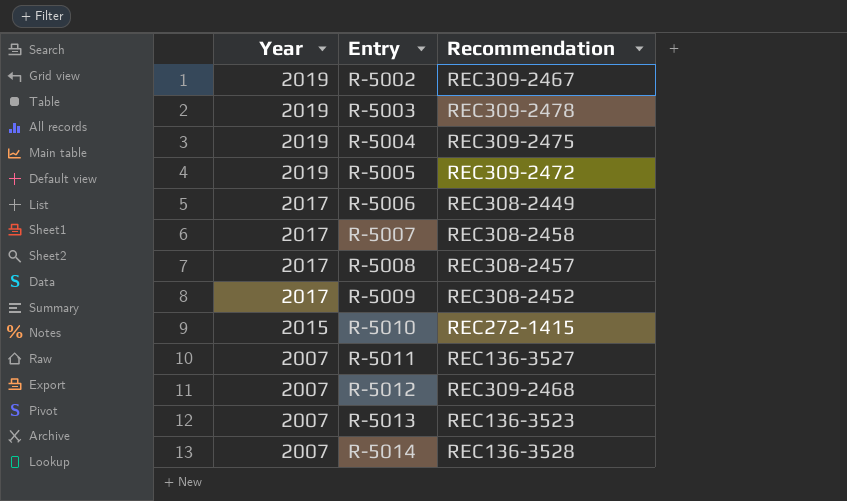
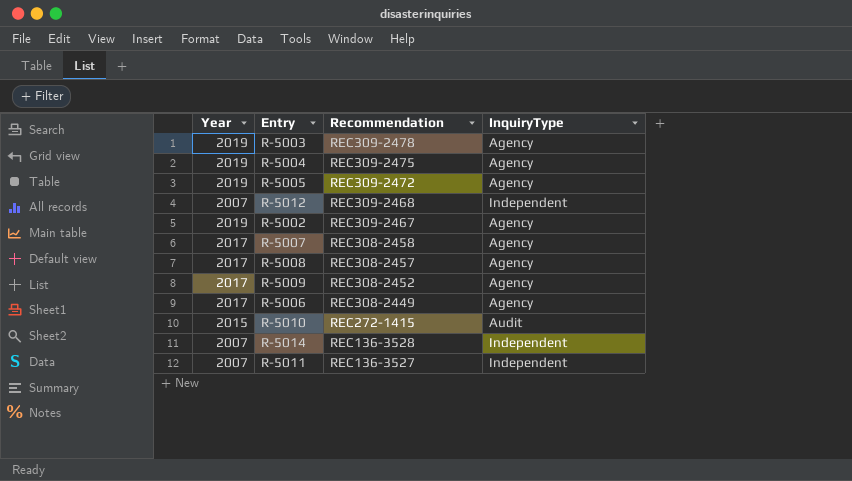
row order: Year descending -> Recommendation descending
column InquiryType | position: none -> 4
row R-5013: 2007 | REC136-3523 -> none

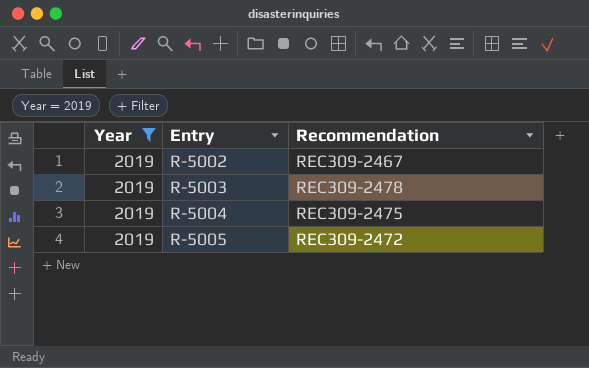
filter: none -> Year = 2019
row order: Recommendation descending -> Entry ascending
column InquiryType | position: 4 -> none

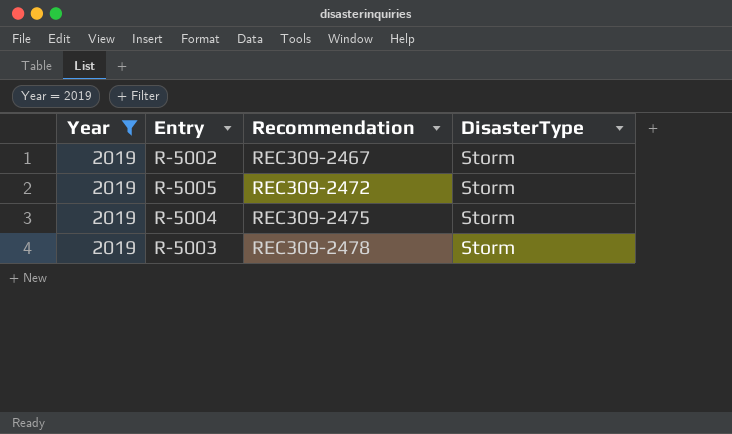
row order: Entry ascending -> Recommendation ascending
column DisasterType | position: none -> 4

